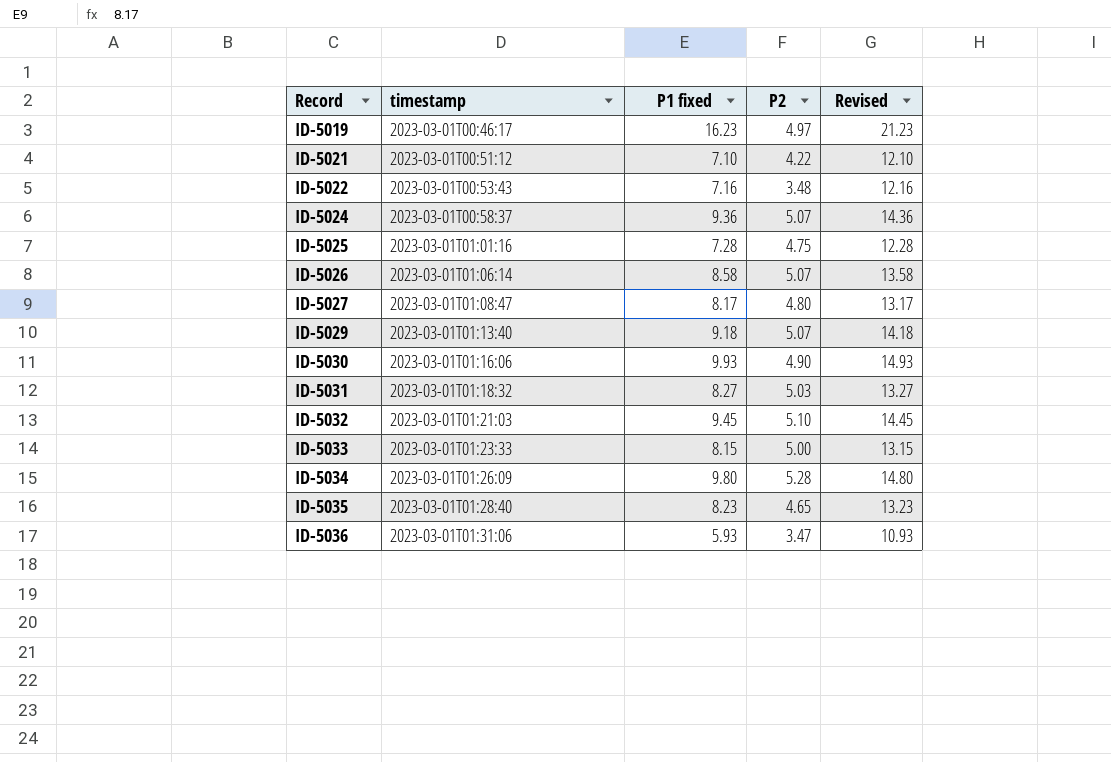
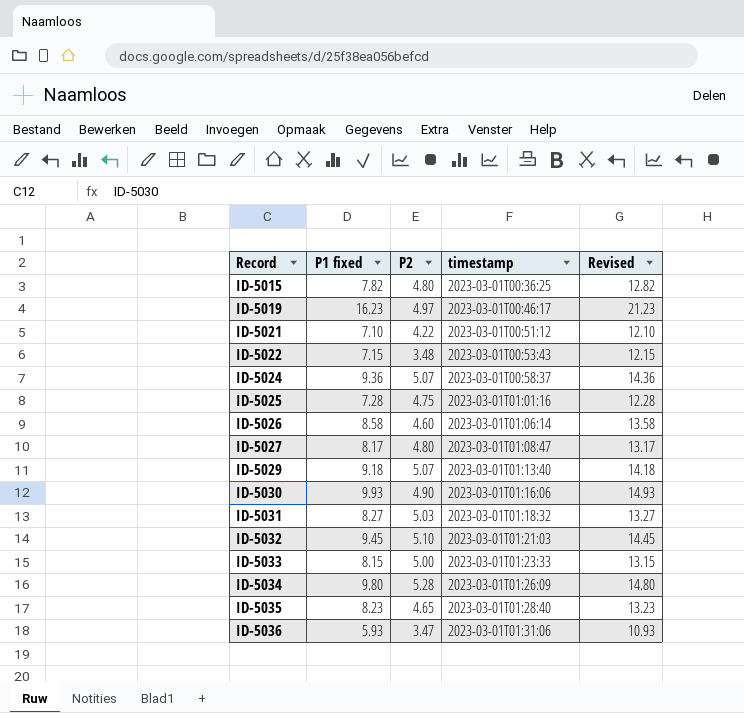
column timestamp | position: 2 -> 4
row ID-5015: none -> 7.82 | 4.80 | 2023-03-01T00:36:25 | 12.82
ID-5022 | P1 fixed: 7.16 -> 7.15
ID-5022 | Revised: 12.16 -> 12.15
ID-5026 | P2: 5.07 -> 4.60

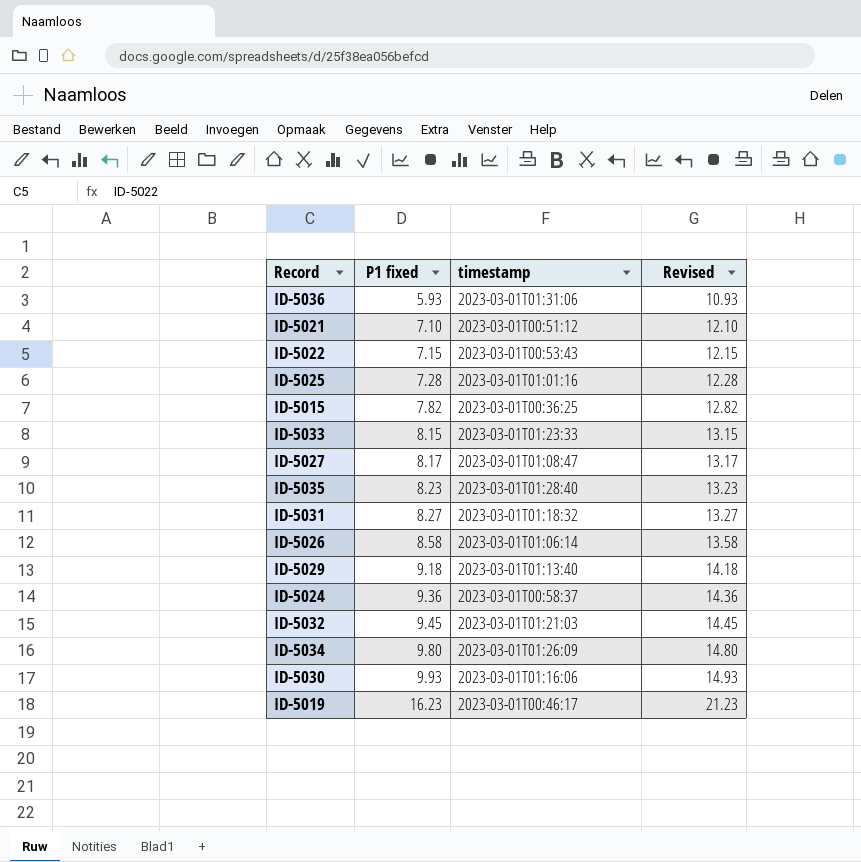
row order: Record ascending -> P1 fixed ascending
column P2 | position: 3 -> none

